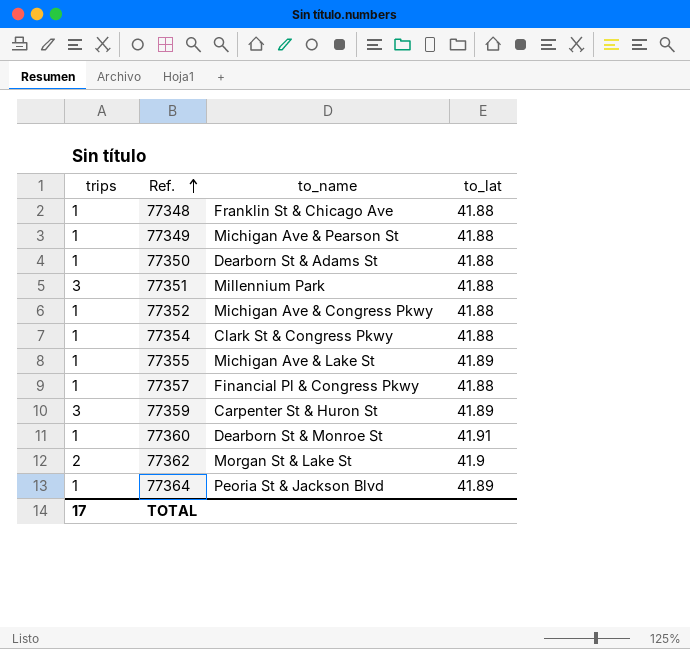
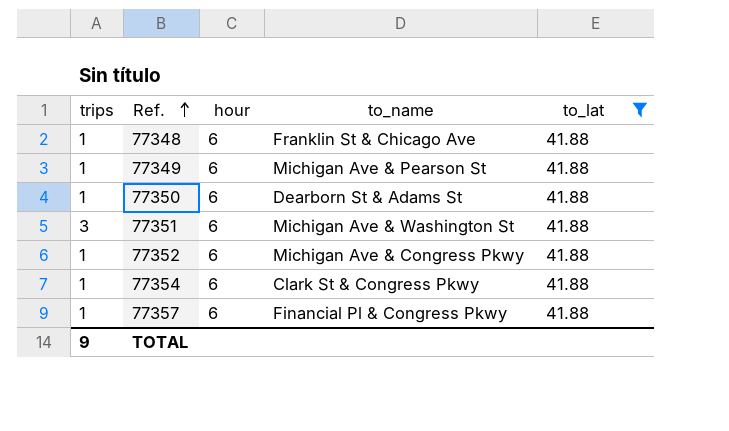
filter: none -> to_lat = 41.88
column hour | position: none -> 3
77351 | to_name: Millennium Park -> Michigan Ave & Washington St
TOTAL | trips: 17 -> 9

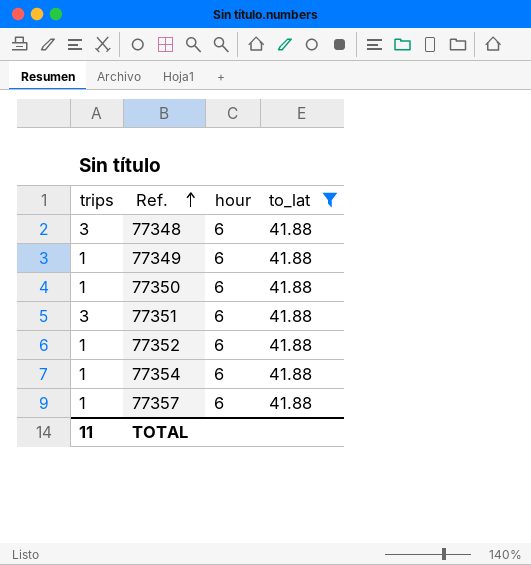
column to_name | position: 4 -> none
77348 | trips: 1 -> 3
TOTAL | trips: 9 -> 11

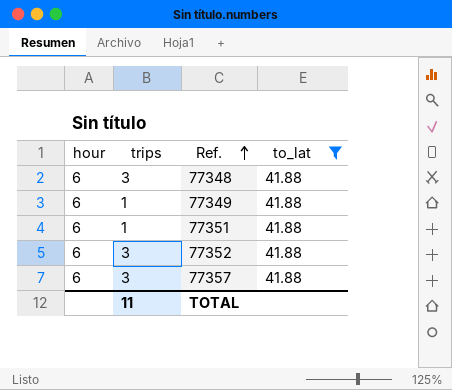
column hour | position: 3 -> 1
row 77350: 1 | 6 | 41.88 -> none
row 77354: 1 | 6 | 41.88 -> none
77351 | trips: 3 -> 1
77352 | trips: 1 -> 3
77357 | trips: 1 -> 3

